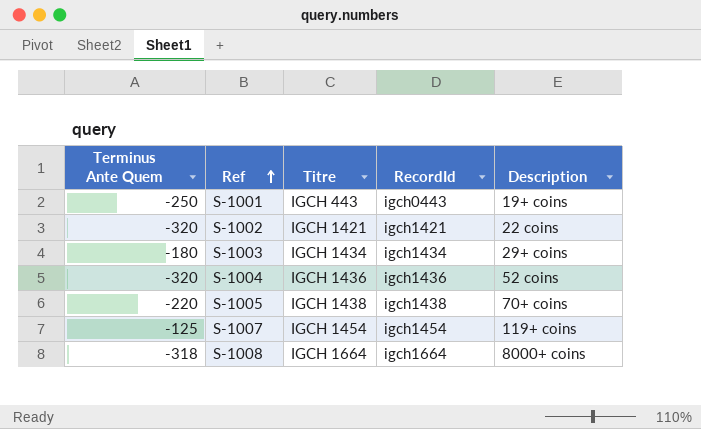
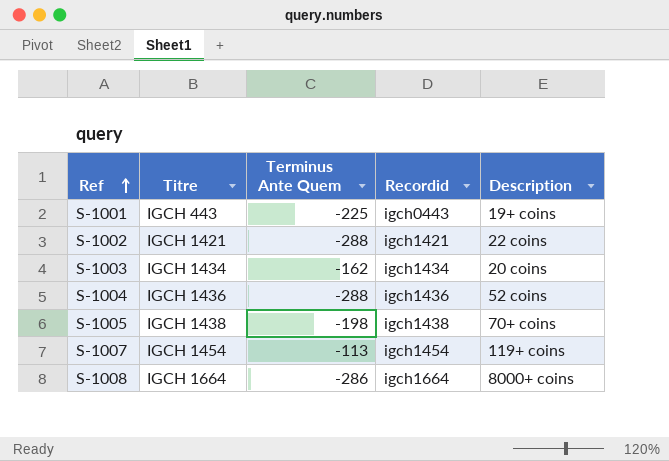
column Terminus Ante Quem | position: 1 -> 3
column name: RecordId -> Recordid
S-1001 | Terminus Ante Quem: -250 -> -225
S-1002 | Terminus Ante Quem: -320 -> -288
S-1003 | Terminus Ante Quem: -180 -> -162
S-1003 | Description: 29+ coins -> 20 coins
S-1004 | Terminus Ante Quem: -320 -> -288
S-1005 | Terminus Ante Quem: -220 -> -198
S-1007 | Terminus Ante Quem: -125 -> -113
S-1008 | Terminus Ante Quem: -318 -> -286

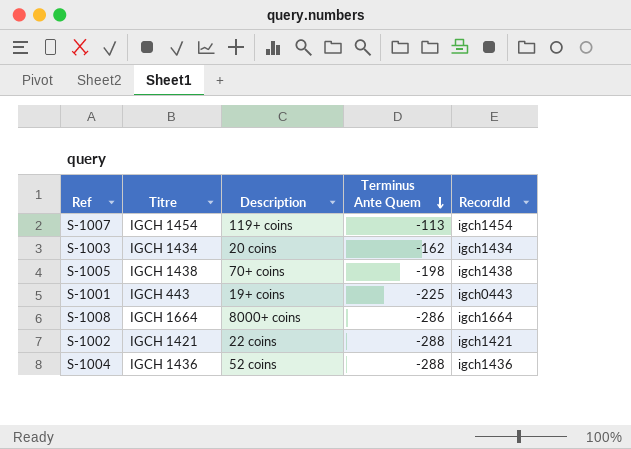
row order: Ref ascending -> Terminus Ante Quem descending
column Description | position: 5 -> 3
column name: Recordid -> RecordId

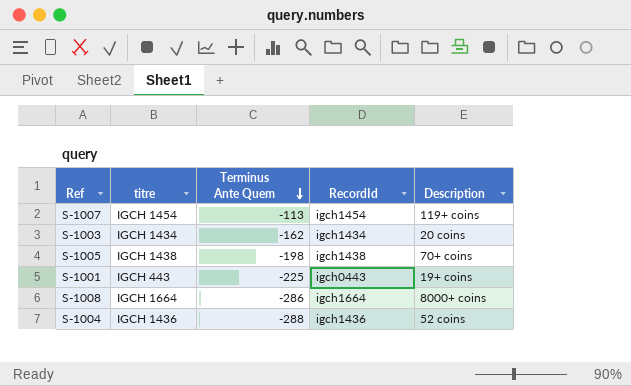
column name: Titre -> titre
column Description | position: 3 -> 5
row S-1002: IGCH 1421 | 22 coins | -288 | igch1421 -> none

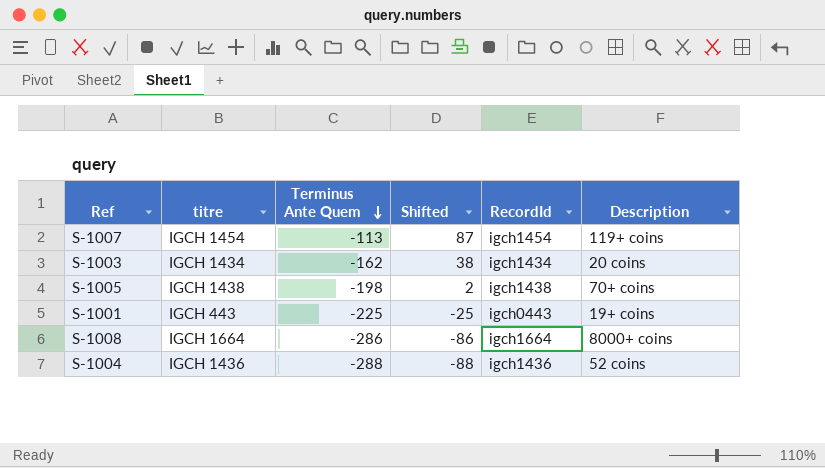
column Shifted | formula: none -> [Terminus Ante Quem] + 200

